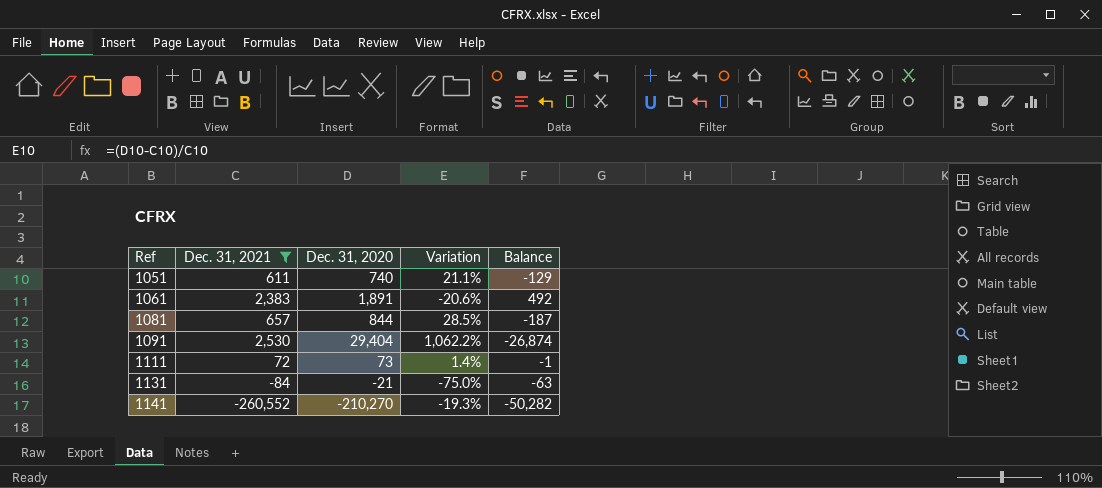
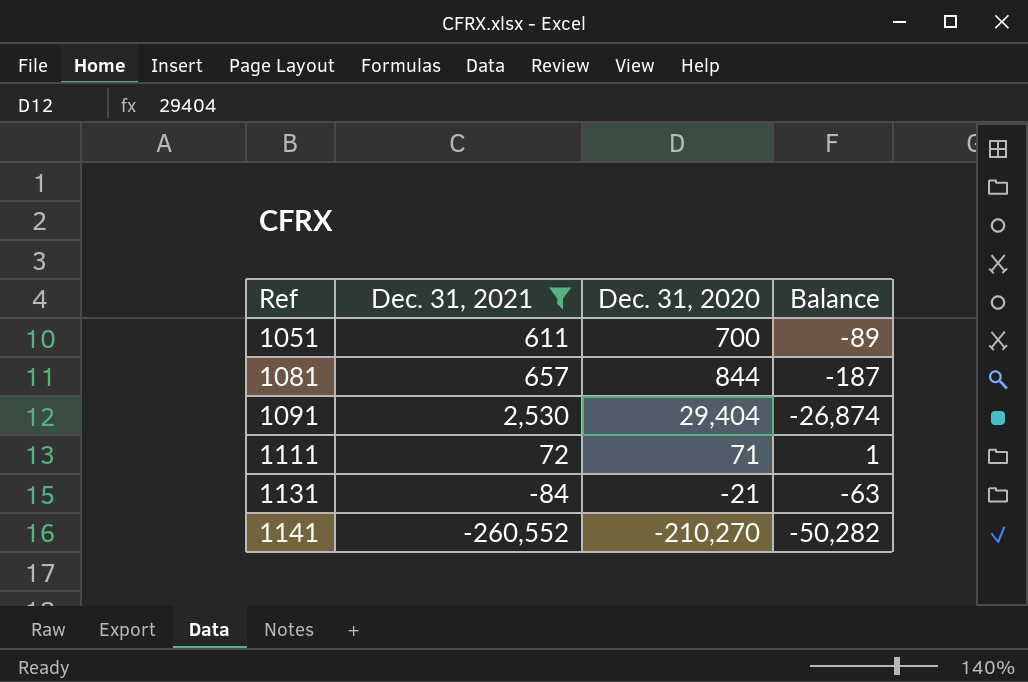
column Variation | formula: ([Dec. 31, 2020] - [Dec. 31, 2021]) / [Dec. 31, 2021] -> none
row 1061: 2,383 | 1,891 | -20.6% | 492 -> none
1051 | Dec. 31, 2020: 740 -> 700
1051 | Balance: -129 -> -89
1111 | Dec. 31, 2020: 73 -> 71
1111 | Balance: -1 -> 1

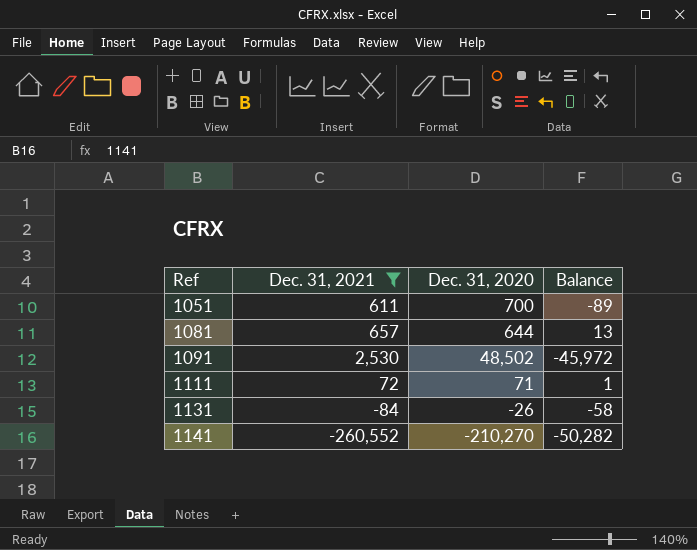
1081 | Dec. 31, 2020: 844 -> 644
1081 | Balance: -187 -> 13
1091 | Dec. 31, 2020: 29,404 -> 48,502
1091 | Balance: -26,874 -> -45,972
1131 | Dec. 31, 2020: -21 -> -26
1131 | Balance: -63 -> -58

